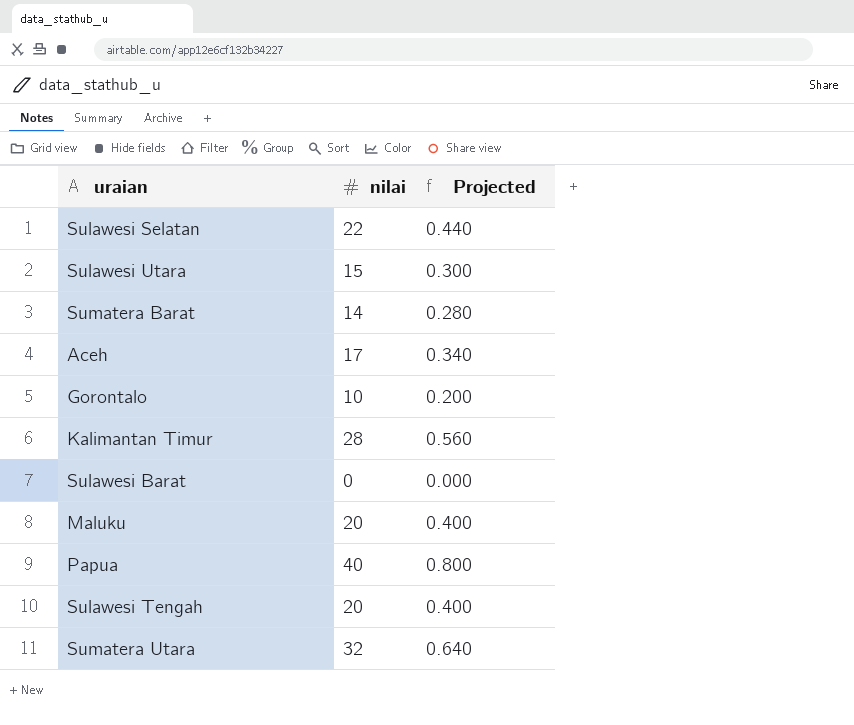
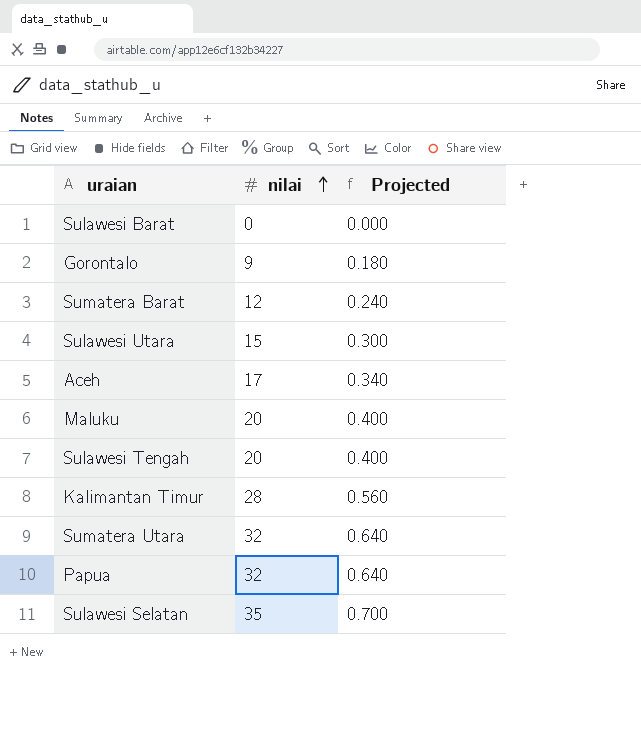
row order: none -> nilai ascending
Gorontalo | nilai: 10 -> 9
Gorontalo | Projected: 0.200 -> 0.180
Sumatera Barat | nilai: 14 -> 12
Sumatera Barat | Projected: 0.280 -> 0.240
Papua | nilai: 40 -> 32
Papua | Projected: 0.800 -> 0.640
Sulawesi Selatan | nilai: 22 -> 35
Sulawesi Selatan | Projected: 0.440 -> 0.700

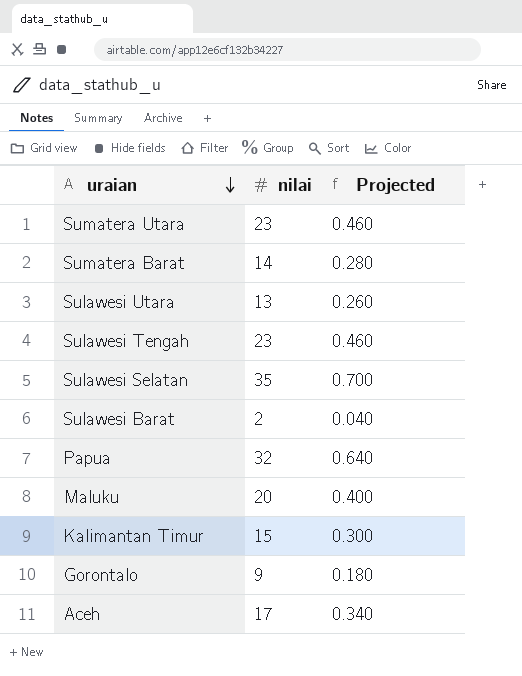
row order: nilai ascending -> uraian descending
Sumatera Utara | nilai: 32 -> 23
Sumatera Utara | Projected: 0.640 -> 0.460
Sumatera Barat | nilai: 12 -> 14
Sumatera Barat | Projected: 0.240 -> 0.280
Sulawesi Utara | nilai: 15 -> 13
Sulawesi Utara | Projected: 0.300 -> 0.260
Sulawesi Tengah | nilai: 20 -> 23
Sulawesi Tengah | Projected: 0.400 -> 0.460
Sulawesi Barat | nilai: 0 -> 2
Sulawesi Barat | Projected: 0.000 -> 0.040
Kalimantan Timur | nilai: 28 -> 15
Kalimantan Timur | Projected: 0.560 -> 0.300

